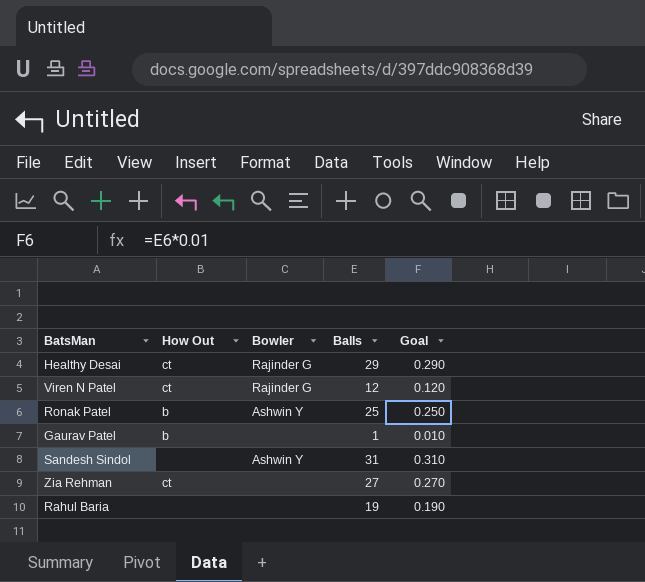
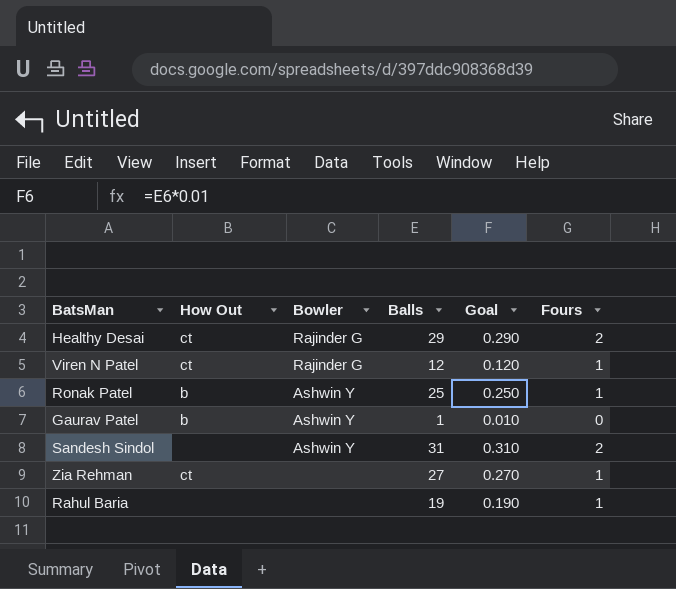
column Fours | position: none -> 6
Gaurav Patel | Bowler: none -> Ashwin Y

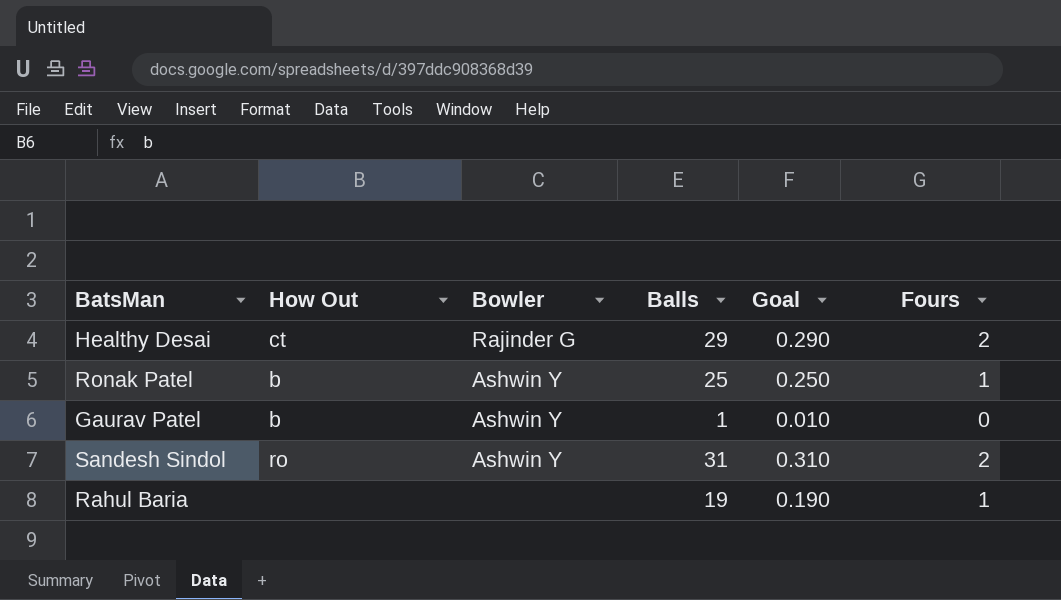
row Viren N Patel: ct | Rajinder G | 12 | 0.120 | 1 -> none
row Zia Rehman: ct | none | 27 | 0.270 | 1 -> none
Sandesh Sindol | How Out: none -> ro

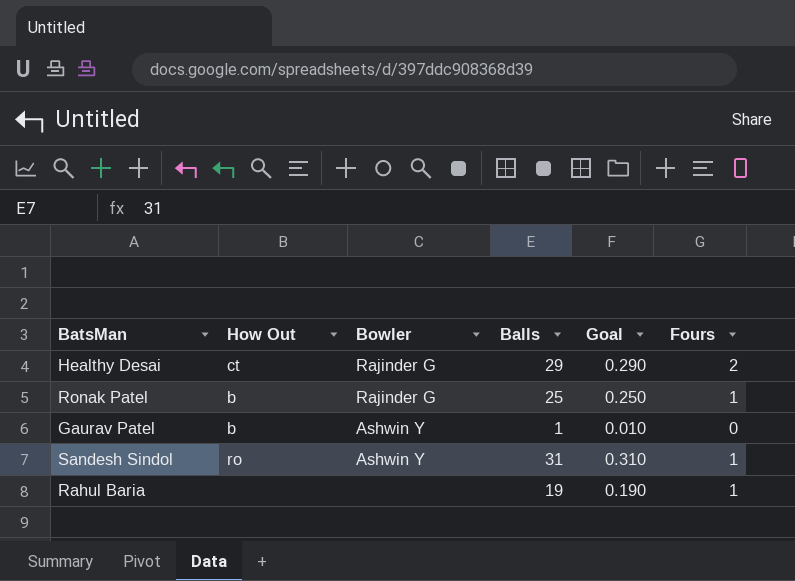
Ronak Patel | Bowler: Ashwin Y -> Rajinder G
Sandesh Sindol | Fours: 2 -> 1

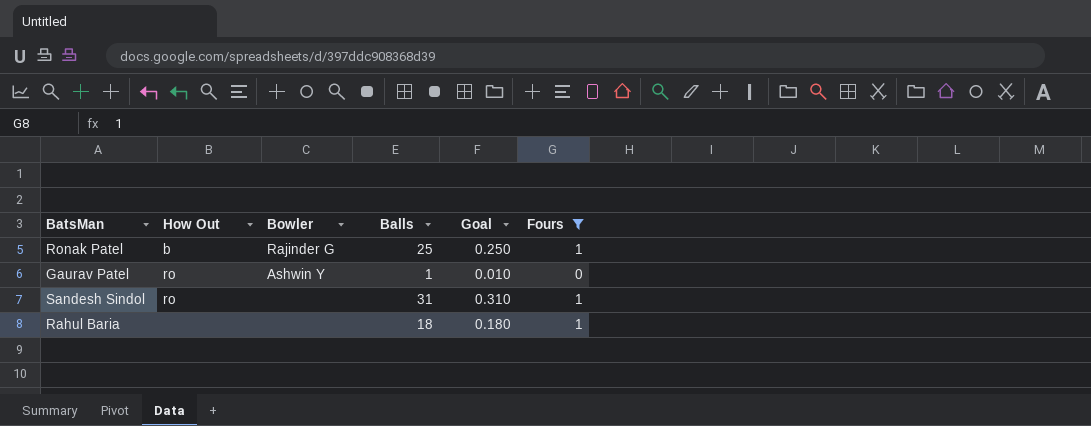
filter: none -> Fours != 2
Gaurav Patel | How Out: b -> ro
Sandesh Sindol | Bowler: Ashwin Y -> none
Rahul Baria | Balls: 19 -> 18
Rahul Baria | Goal: 0.190 -> 0.180

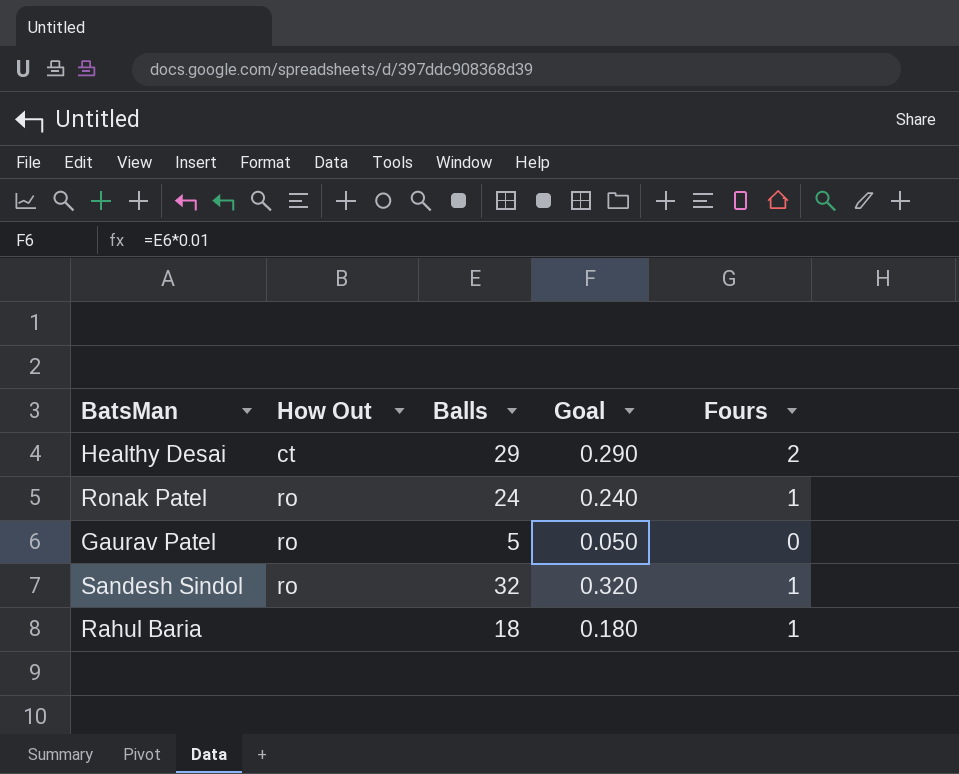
filter: Fours != 2 -> none
column Bowler | position: 3 -> none
Ronak Patel | How Out: b -> ro
Ronak Patel | Balls: 25 -> 24
Ronak Patel | Goal: 0.250 -> 0.240
Gaurav Patel | Balls: 1 -> 5
Gaurav Patel | Goal: 0.010 -> 0.050
Sandesh Sindol | Balls: 31 -> 32
Sandesh Sindol | Goal: 0.310 -> 0.320

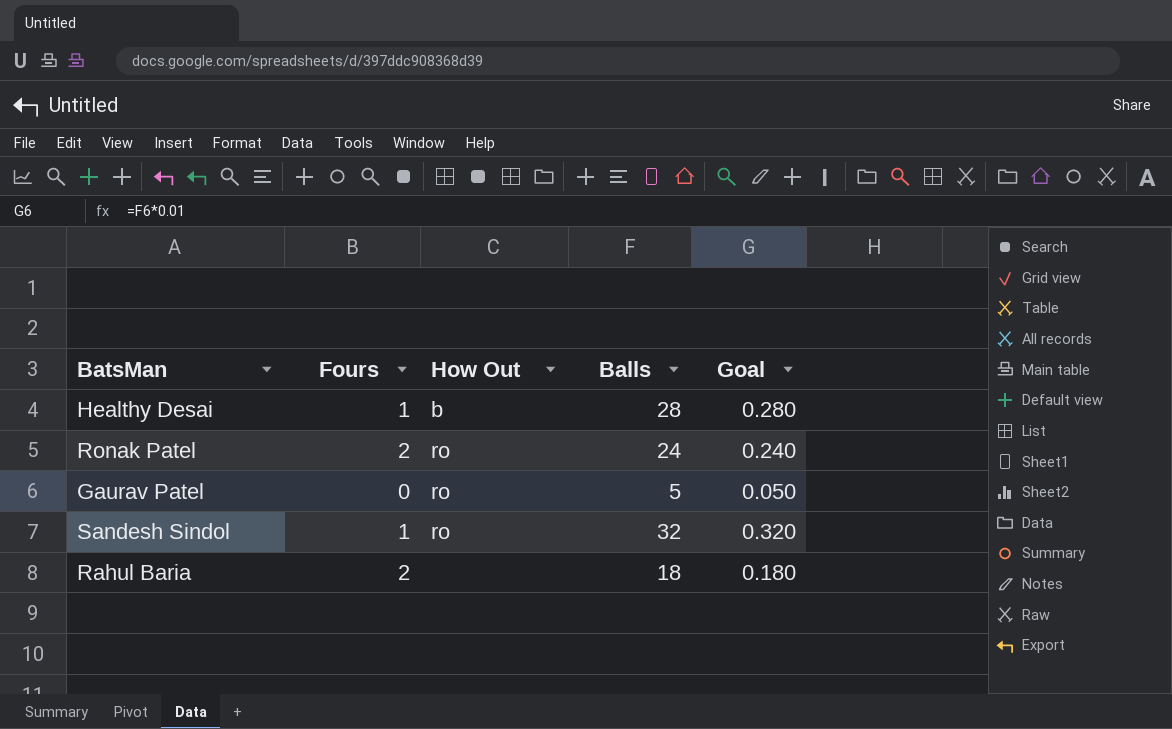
column Fours | position: 5 -> 2
Healthy Desai | Fours: 2 -> 1
Healthy Desai | How Out: ct -> b
Healthy Desai | Balls: 29 -> 28
Healthy Desai | Goal: 0.290 -> 0.280
Ronak Patel | Fours: 1 -> 2
Rahul Baria | Fours: 1 -> 2

